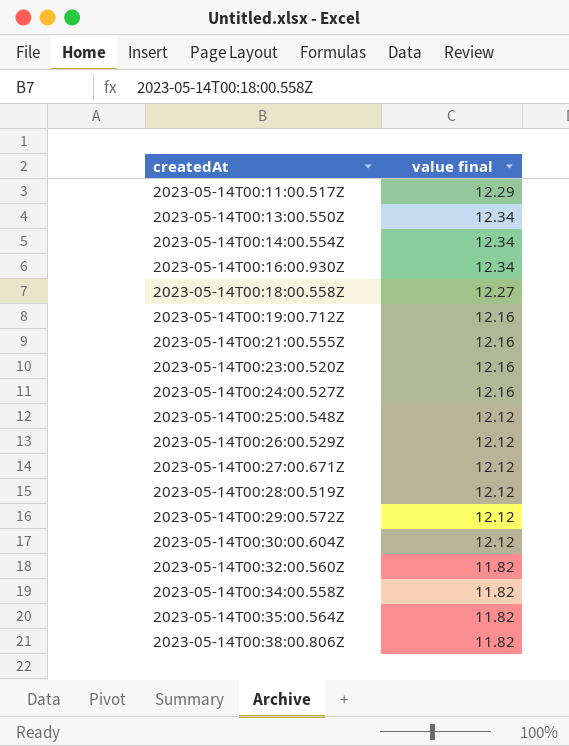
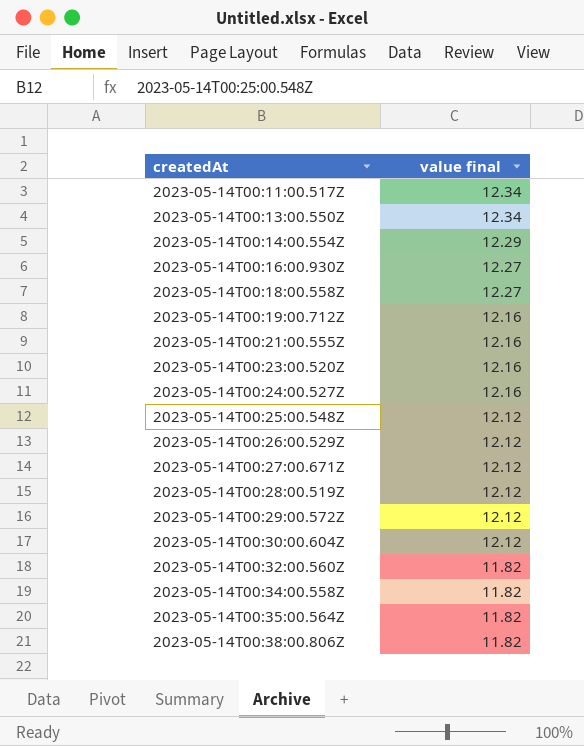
2023-05-14T00:11:00.517Z | value final: 12.29 -> 12.34
2023-05-14T00:14:00.554Z | value final: 12.34 -> 12.29
2023-05-14T00:16:00.930Z | value final: 12.34 -> 12.27

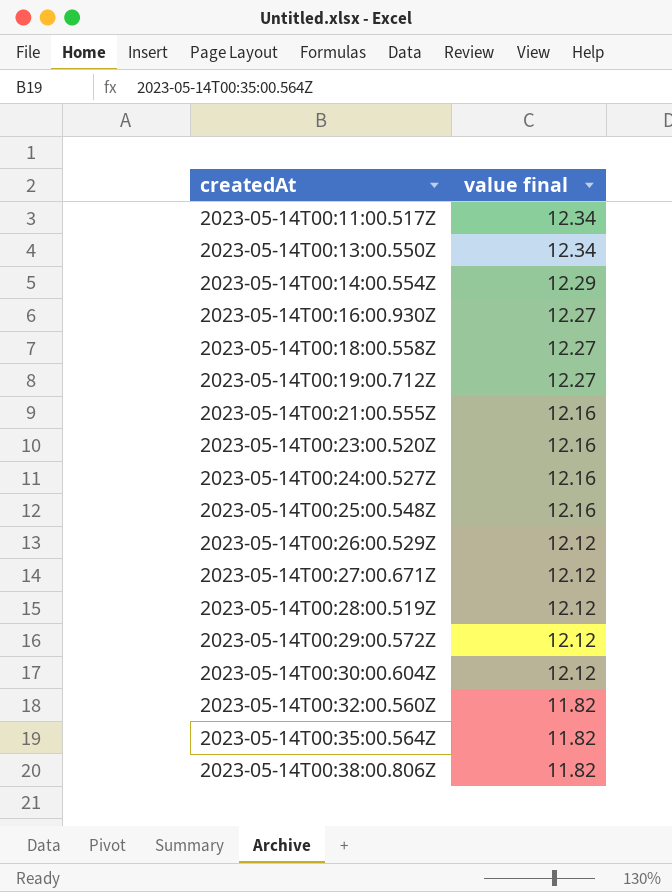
row 2023-05-14T00:34:00.558Z: 11.82 -> none
2023-05-14T00:19:00.712Z | value final: 12.16 -> 12.27
2023-05-14T00:25:00.548Z | value final: 12.12 -> 12.16

